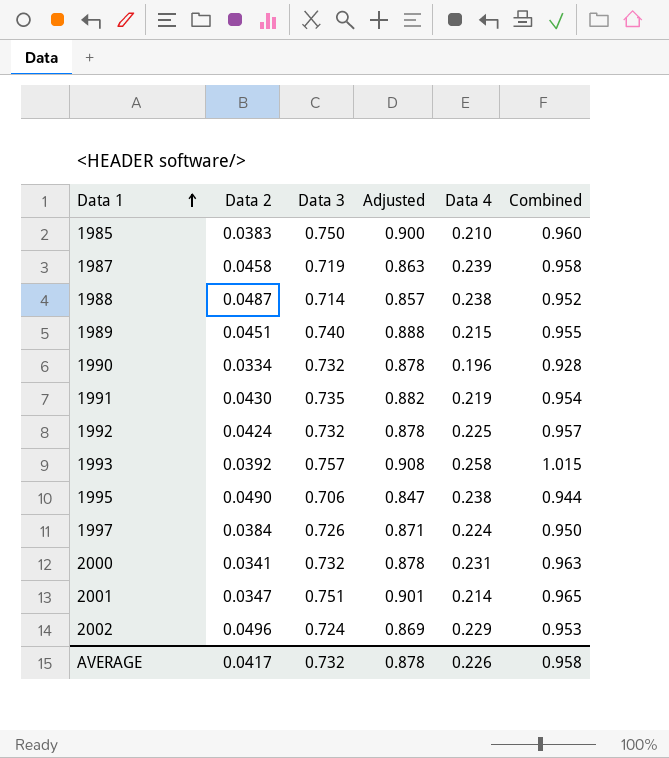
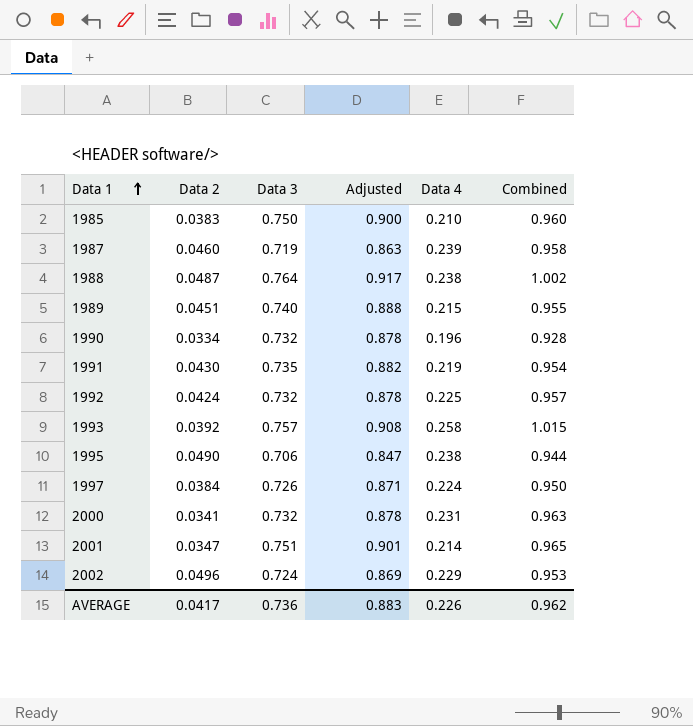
1987 | Data 2: 0.0458 -> 0.0460
1988 | Data 3: 0.714 -> 0.764
1988 | Adjusted: 0.857 -> 0.917
1988 | Combined: 0.952 -> 1.002
AVERAGE | Data 3: 0.732 -> 0.736
AVERAGE | Adjusted: 0.878 -> 0.883
AVERAGE | Combined: 0.958 -> 0.962

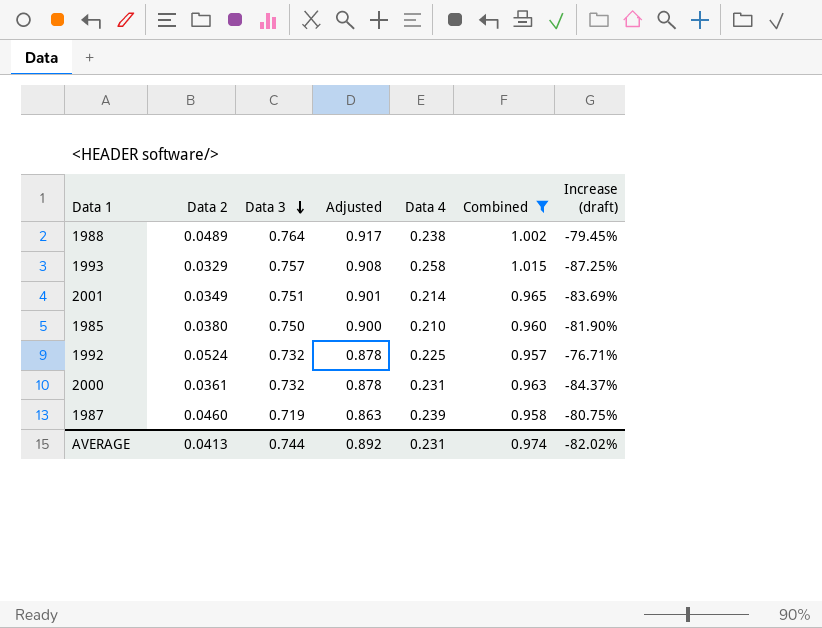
filter: none -> Combined >= 0.957
row order: Data 1 ascending -> Data 3 descending
column Increase (draft) | formula: none -> ([Data 2] - [Data 4]) / [Data 4]
1988 | Data 2: 0.0487 -> 0.0489
1993 | Data 2: 0.0392 -> 0.0329
2001 | Data 2: 0.0347 -> 0.0349
1985 | Data 2: 0.0383 -> 0.0380
1992 | Data 2: 0.0424 -> 0.0524
2000 | Data 2: 0.0341 -> 0.0361
AVERAGE | Data 2: 0.0417 -> 0.0413
AVERAGE | Data 3: 0.736 -> 0.744
AVERAGE | Adjusted: 0.883 -> 0.892
AVERAGE | Data 4: 0.226 -> 0.231
AVERAGE | Combined: 0.962 -> 0.974

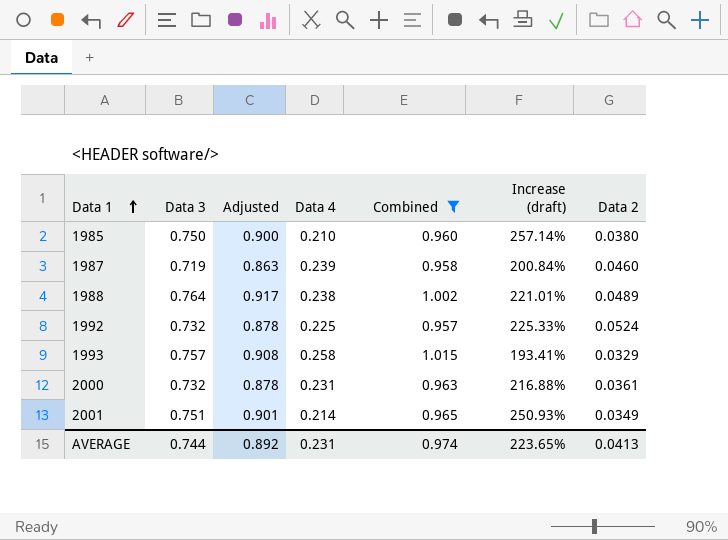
row order: Data 3 descending -> Data 1 ascending
column Increase (draft) | formula: ([Data 2] - [Data 4]) / [Data 4] -> ([Data 3] - [Data 4]) / [Data 4]
column Data 2 | position: 2 -> 7
AVERAGE | Increase (draft): -82.02% -> 223.65%

